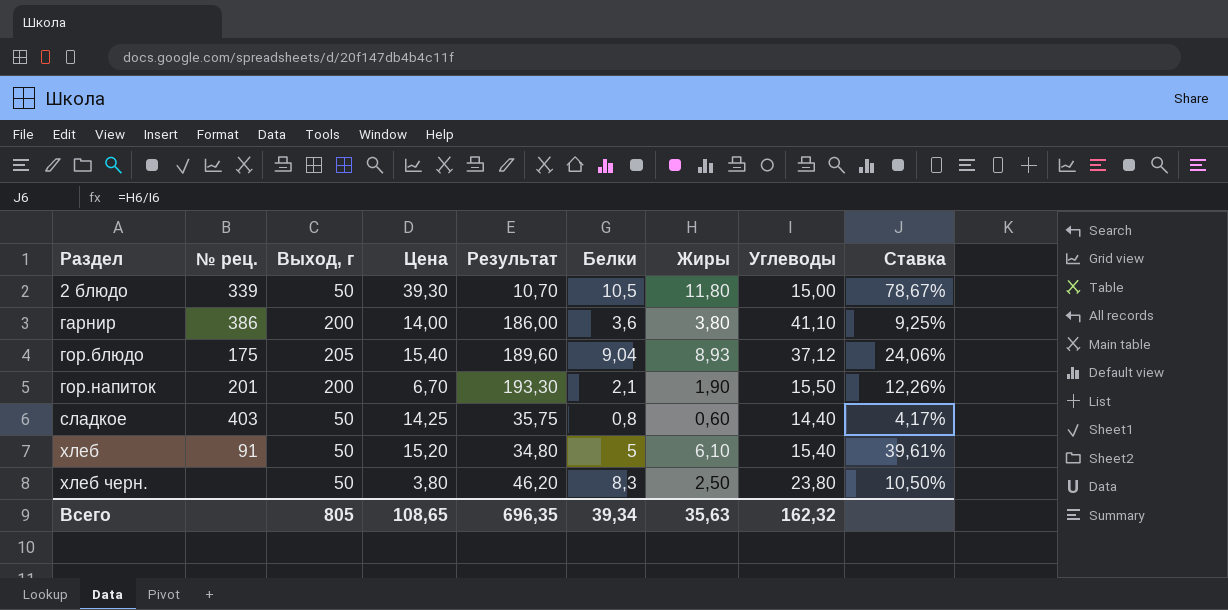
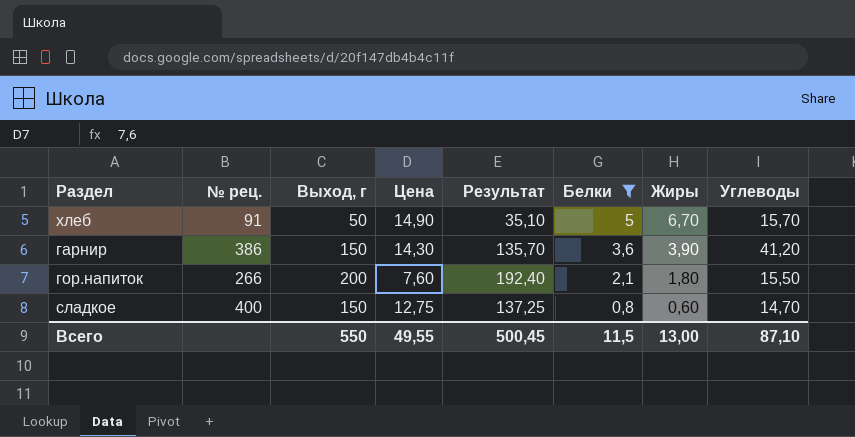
filter: none -> Белки <= 5
row order: Раздел ascending -> Белки descending
column Ставка | formula: [Жиры] / [Углеводы] -> none
хлеб | Цена: 15,20 -> 14,90
хлеб | Результат: 34,80 -> 35,10
хлеб | Жиры: 6,10 -> 6,70
хлеб | Углеводы: 15,40 -> 15,70
гарнир | Выход, г: 200 -> 150
гарнир | Цена: 14,00 -> 14,30
гарнир | Результат: 186,00 -> 135,70
гарнир | Жиры: 3,80 -> 3,90
гарнир | Углеводы: 41,10 -> 41,20
гор.напиток | № рец.: 201 -> 266
гор.напиток | Цена: 6,70 -> 7,60
гор.напиток | Результат: 193,30 -> 192,40
гор.напиток | Жиры: 1,90 -> 1,80
сладкое | № рец.: 403 -> 400
сладкое | Выход, г: 50 -> 150
сладкое | Цена: 14,25 -> 12,75
сладкое | Результат: 35,75 -> 137,25
сладкое | Углеводы: 14,40 -> 14,70
Всего | Выход, г: 805 -> 550
Всего | Цена: 108,65 -> 49,55
Всего | Результат: 696,35 -> 500,45
Всего | Белки: 39,34 -> 11,5
Всего | Жиры: 35,63 -> 13,00
Всего | Углеводы: 162,32 -> 87,10

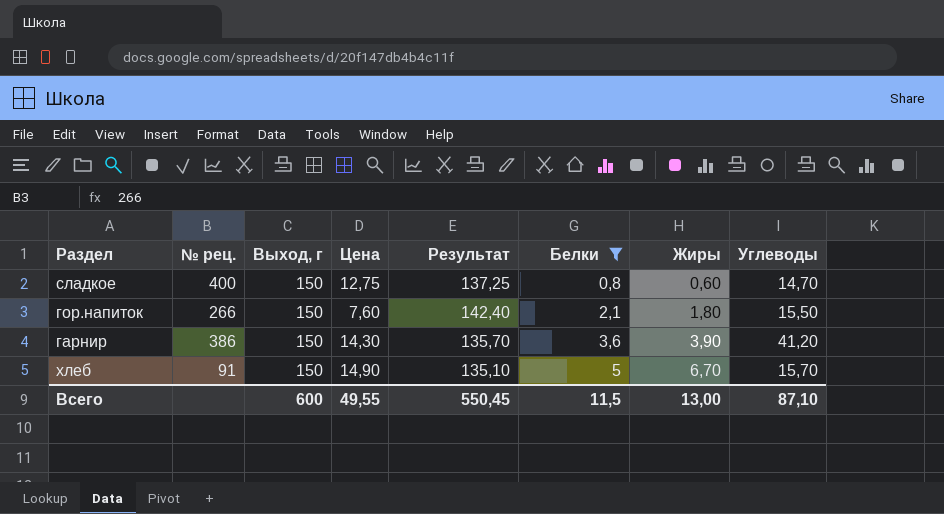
row order: Белки descending -> Белки ascending
гор.напиток | Выход, г: 200 -> 150
гор.напиток | Результат: 192,40 -> 142,40
хлеб | Выход, г: 50 -> 150
хлеб | Результат: 35,10 -> 135,10
Всего | Выход, г: 550 -> 600
Всего | Результат: 500,45 -> 550,45

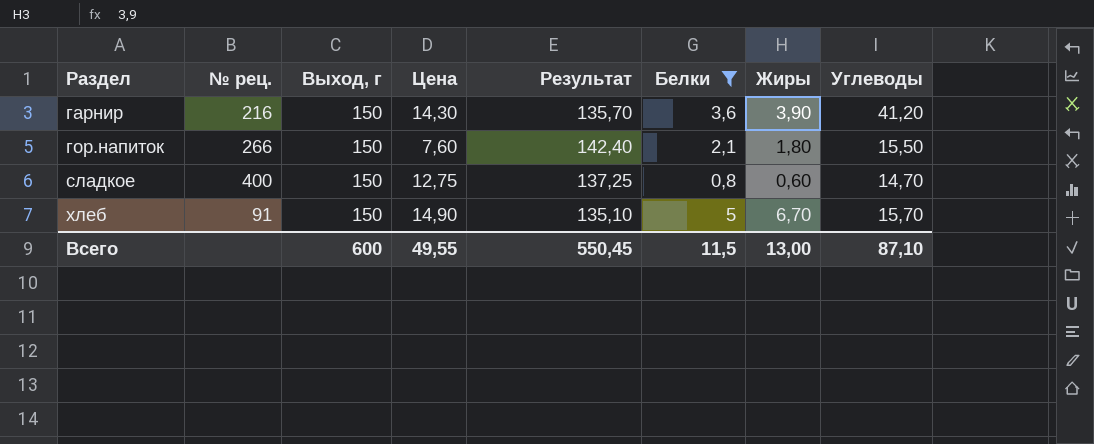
row order: Белки ascending -> Раздел ascending
гарнир | № рец.: 386 -> 216

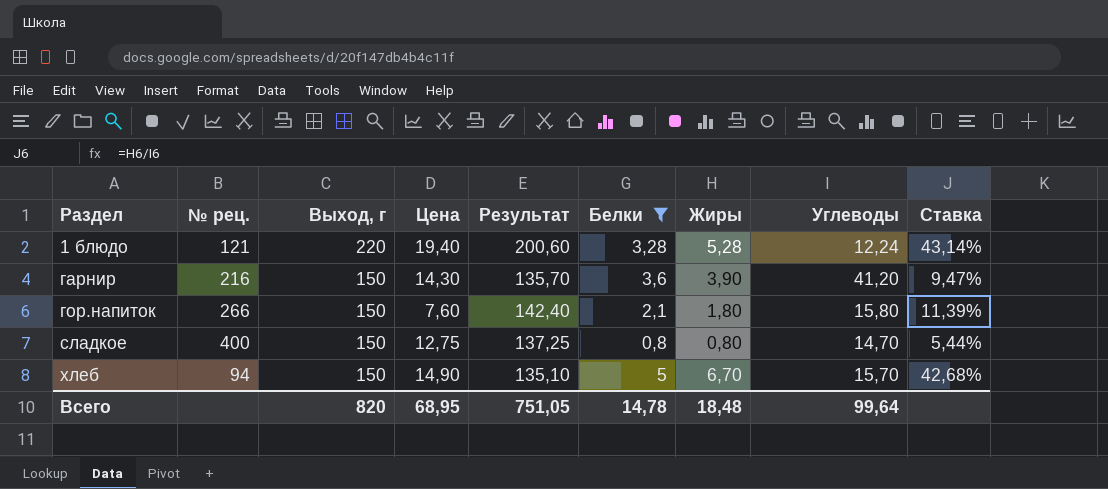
column Ставка | formula: none -> [Жиры] / [Углеводы]
row 1 блюдо: none -> 121 | 220 | 19,40 | 200,60 | 3,28 | 5,28 | 12,24 | 43,14%
гор.напиток | Углеводы: 15,50 -> 15,80
сладкое | Жиры: 0,60 -> 0,80
хлеб | № рец.: 91 -> 94
Всего | Выход, г: 600 -> 820
Всего | Цена: 49,55 -> 68,95
Всего | Результат: 550,45 -> 751,05
Всего | Белки: 11,5 -> 14,78
Всего | Жиры: 13,00 -> 18,48
Всего | Углеводы: 87,10 -> 99,64

